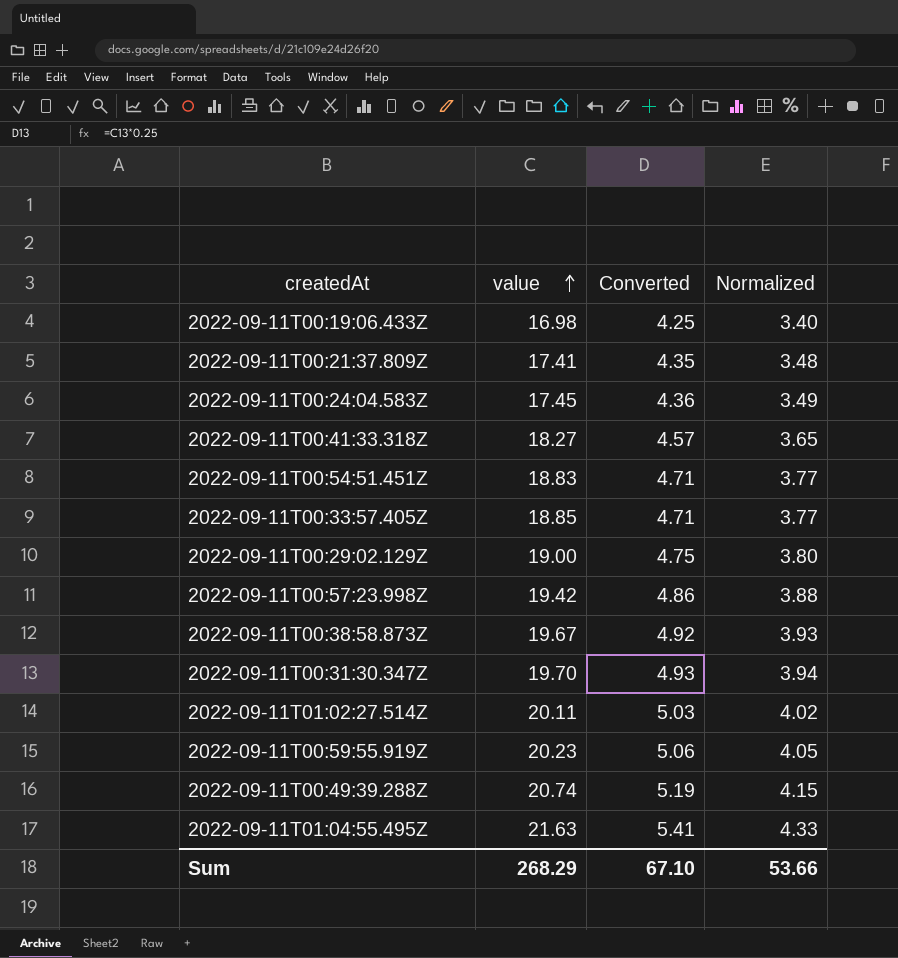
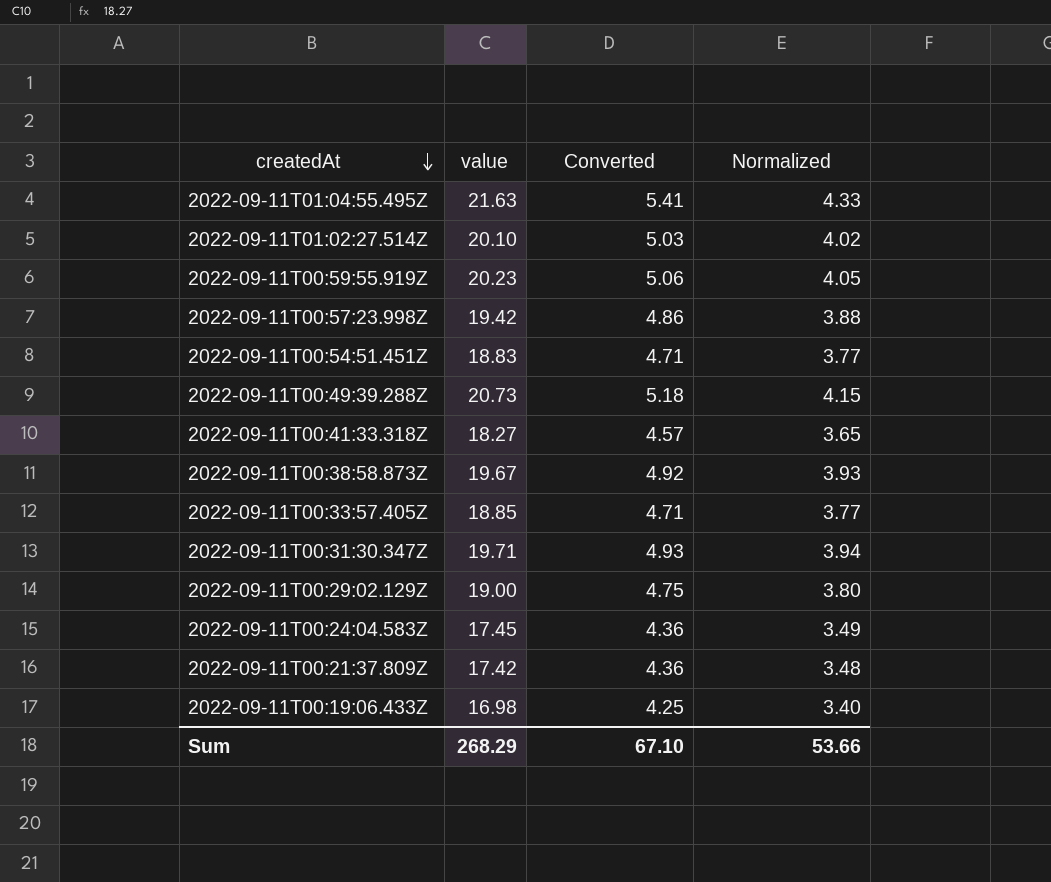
row order: value ascending -> createdAt descending
2022-09-11T01:02:27.514Z | value: 20.11 -> 20.10
2022-09-11T00:49:39.288Z | value: 20.74 -> 20.73
2022-09-11T00:49:39.288Z | Converted: 5.19 -> 5.18
2022-09-11T00:31:30.347Z | value: 19.70 -> 19.71
2022-09-11T00:21:37.809Z | value: 17.41 -> 17.42
2022-09-11T00:21:37.809Z | Converted: 4.35 -> 4.36

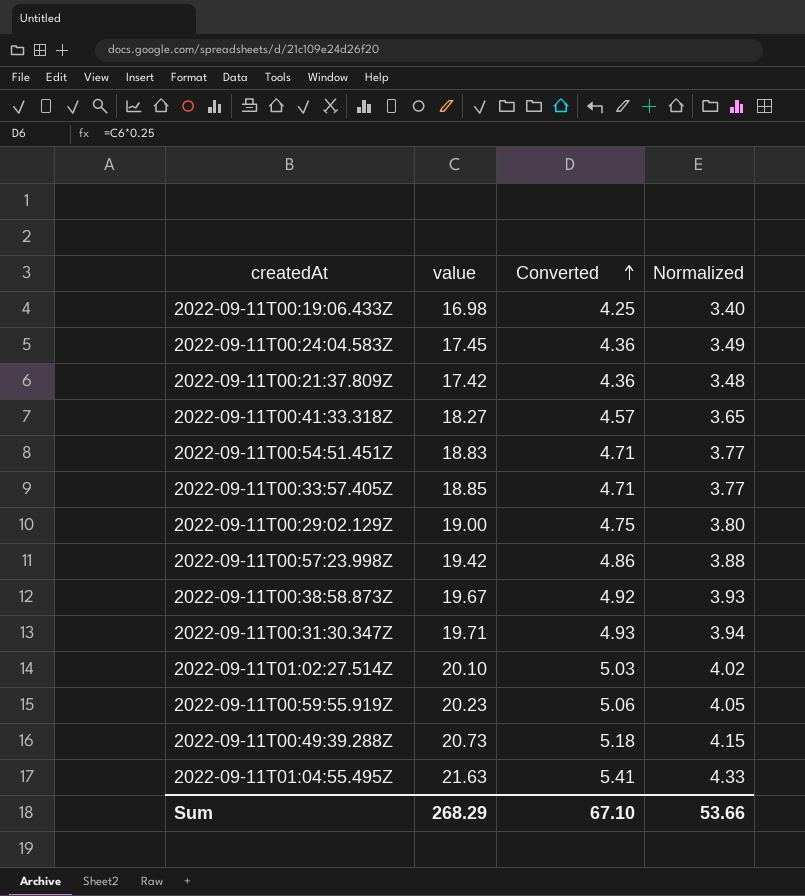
row order: createdAt descending -> Converted ascending

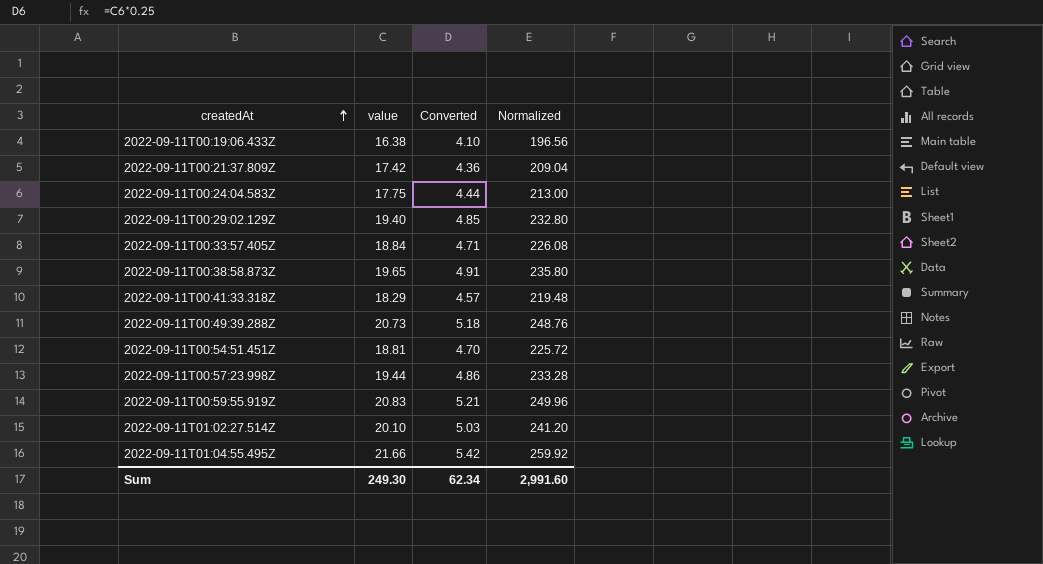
row order: Converted ascending -> createdAt ascending
column Normalized | formula: [value] * 0.2 -> [value] * 12
row 2022-09-11T00:31:30.347Z: 19.71 | 4.93 | 3.94 -> none
2022-09-11T00:19:06.433Z | value: 16.98 -> 16.38
2022-09-11T00:19:06.433Z | Converted: 4.25 -> 4.10
2022-09-11T00:24:04.583Z | value: 17.45 -> 17.75
2022-09-11T00:24:04.583Z | Converted: 4.36 -> 4.44
2022-09-11T00:29:02.129Z | value: 19.00 -> 19.40
2022-09-11T00:29:02.129Z | Converted: 4.75 -> 4.85
2022-09-11T00:33:57.405Z | value: 18.85 -> 18.84
2022-09-11T00:38:58.873Z | value: 19.67 -> 19.65
2022-09-11T00:38:58.873Z | Converted: 4.92 -> 4.91
2022-09-11T00:41:33.318Z | value: 18.27 -> 18.29
2022-09-11T00:54:51.451Z | value: 18.83 -> 18.81
2022-09-11T00:54:51.451Z | Converted: 4.71 -> 4.70
2022-09-11T00:57:23.998Z | value: 19.42 -> 19.44
2022-09-11T00:59:55.919Z | value: 20.23 -> 20.83
2022-09-11T00:59:55.919Z | Converted: 5.06 -> 5.21
2022-09-11T01:04:55.495Z | value: 21.63 -> 21.66
2022-09-11T01:04:55.495Z | Converted: 5.41 -> 5.42
Sum | value: 268.29 -> 249.30
Sum | Converted: 67.10 -> 62.34
Sum | Normalized: 53.66 -> 2,991.60

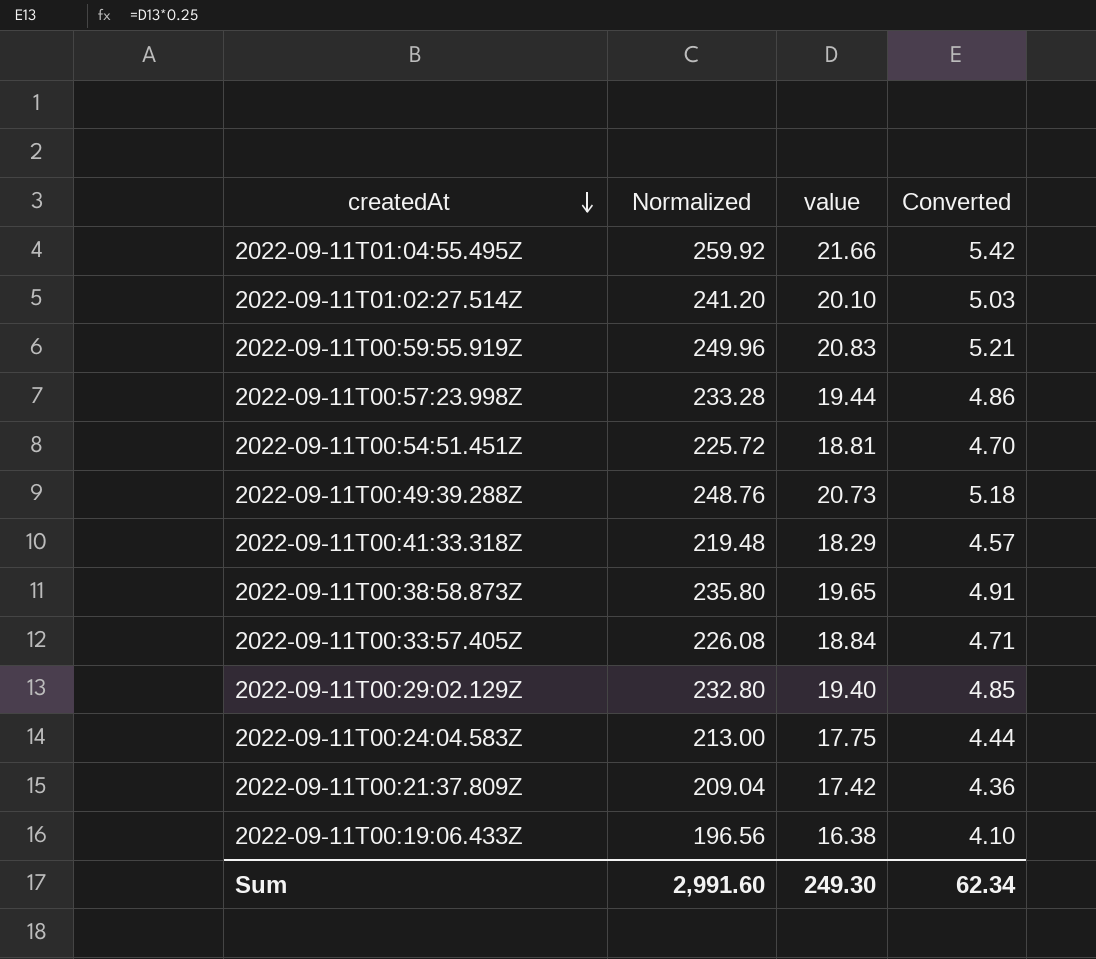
row order: createdAt ascending -> createdAt descending
column Normalized | position: 4 -> 2

